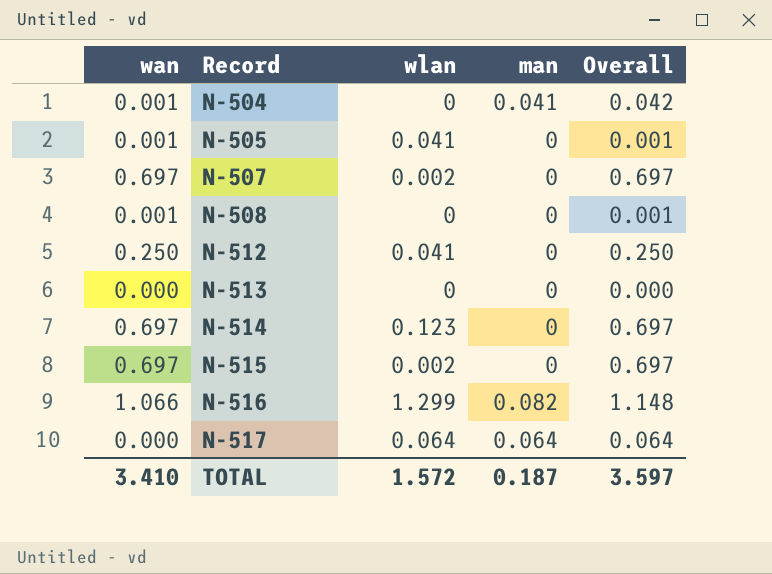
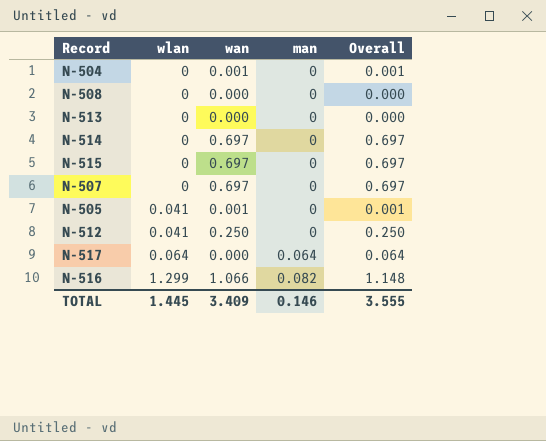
row order: Record ascending -> wlan ascending
column wan | position: 1 -> 3
N-504 | man: 0.041 -> 0
N-504 | Overall: 0.042 -> 0.001
N-508 | wan: 0.001 -> 0.000
N-508 | Overall: 0.001 -> 0.000
N-514 | wlan: 0.123 -> 0
N-515 | wlan: 0.002 -> 0
N-507 | wlan: 0.002 -> 0
TOTAL | wlan: 1.572 -> 1.445
TOTAL | wan: 3.410 -> 3.409
TOTAL | man: 0.187 -> 0.146
TOTAL | Overall: 3.597 -> 3.555

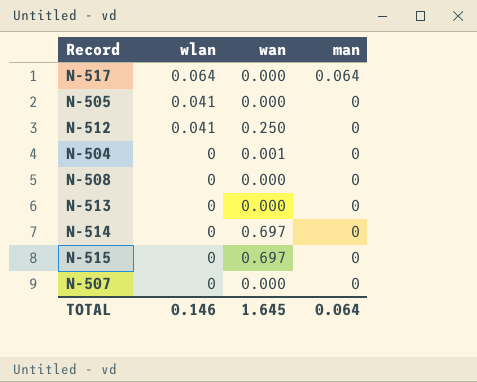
row order: wlan ascending -> wlan descending
column Overall | formula: [wan] + [man] -> none
row N-516: 1.299 | 1.066 | 0.082 | 1.148 -> none
N-505 | wan: 0.001 -> 0.000
N-507 | wan: 0.697 -> 0.000
TOTAL | wlan: 1.445 -> 0.146
TOTAL | wan: 3.409 -> 1.645
TOTAL | man: 0.146 -> 0.064

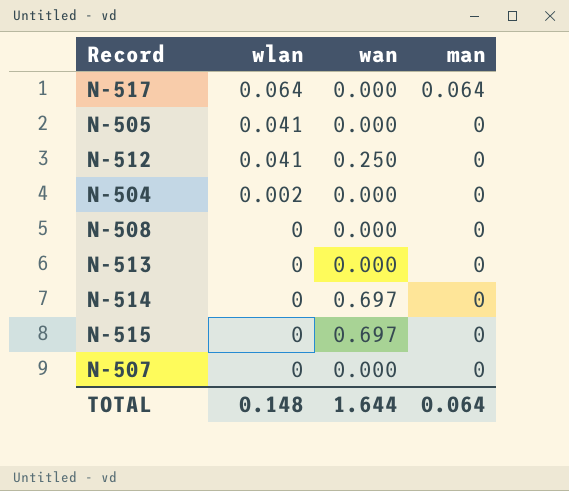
N-504 | wlan: 0 -> 0.002
N-504 | wan: 0.001 -> 0.000
TOTAL | wlan: 0.146 -> 0.148
TOTAL | wan: 1.645 -> 1.644

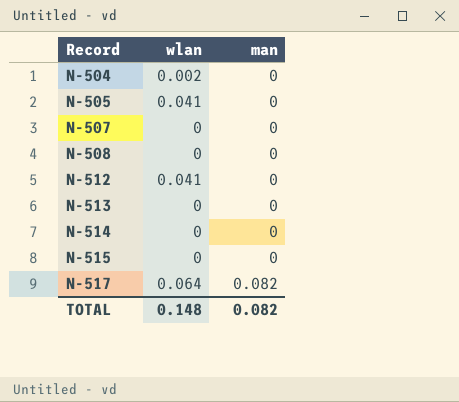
row order: wlan descending -> Record ascending
column wan | position: 3 -> none
N-517 | man: 0.064 -> 0.082
TOTAL | man: 0.064 -> 0.082

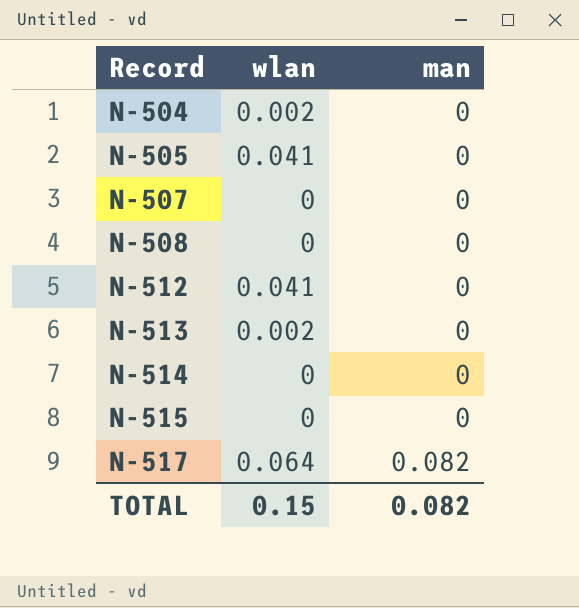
N-513 | wlan: 0 -> 0.002
TOTAL | wlan: 0.148 -> 0.15

